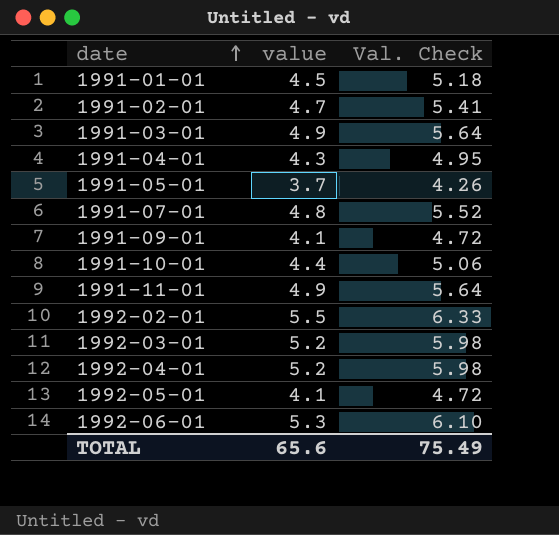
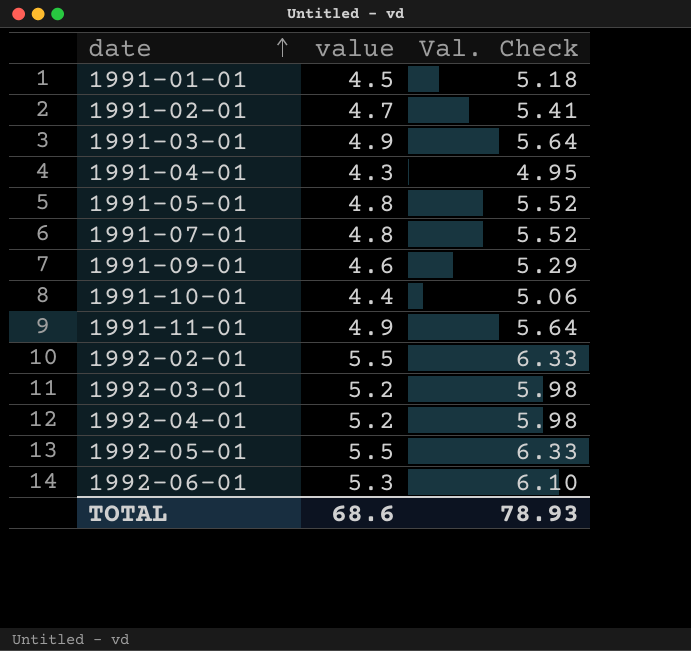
1991-05-01 | value: 3.7 -> 4.8
1991-05-01 | Val. Check: 4.26 -> 5.52
1991-09-01 | value: 4.1 -> 4.6
1991-09-01 | Val. Check: 4.72 -> 5.29
1992-05-01 | value: 4.1 -> 5.5
1992-05-01 | Val. Check: 4.72 -> 6.33
TOTAL | value: 65.6 -> 68.6
TOTAL | Val. Check: 75.49 -> 78.93

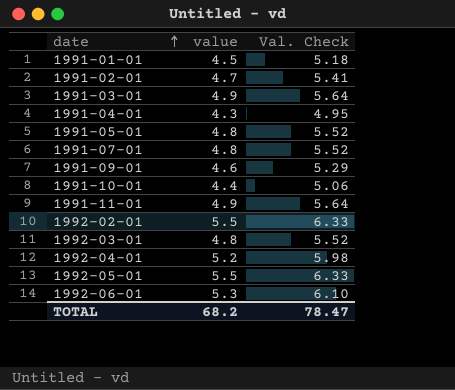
1992-03-01 | value: 5.2 -> 4.8
1992-03-01 | Val. Check: 5.98 -> 5.52
TOTAL | value: 68.6 -> 68.2
TOTAL | Val. Check: 78.93 -> 78.47

